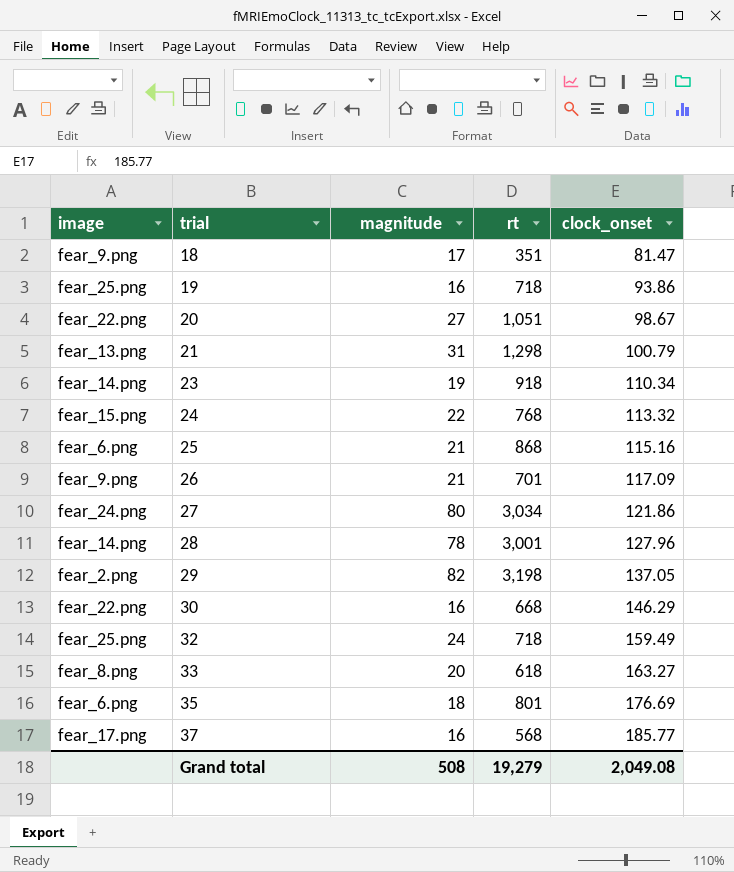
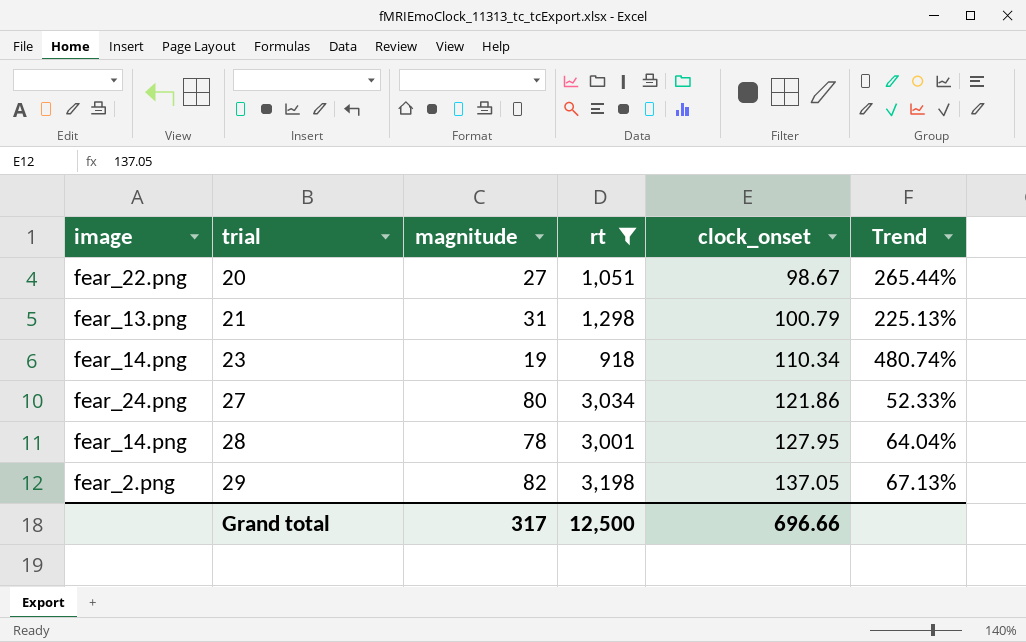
filter: none -> rt >= 918
column Trend | formula: none -> ([clock_onset] - [magnitude]) / [magnitude]
28 | clock_onset: 127.96 -> 127.95
Grand total | magnitude: 508 -> 317
Grand total | rt: 19,279 -> 12,500
Grand total | clock_onset: 2,049.08 -> 696.66

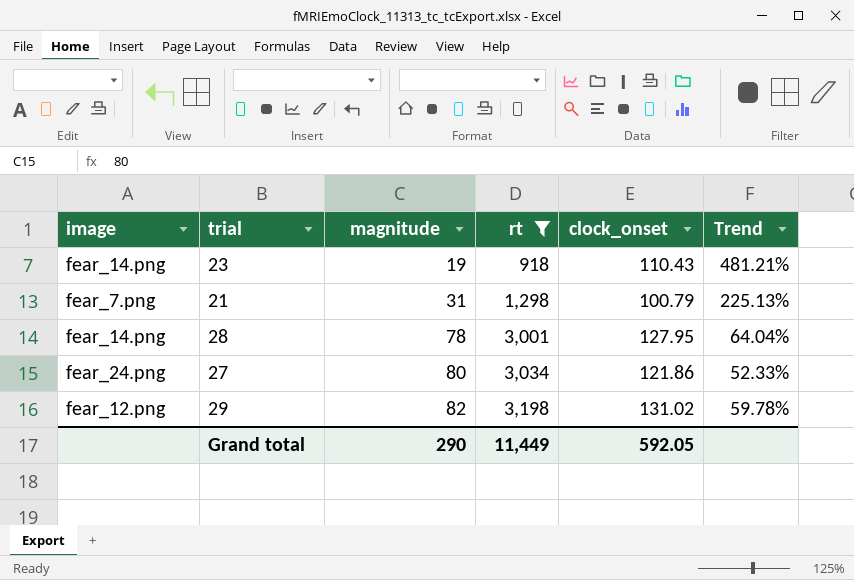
row order: trial ascending -> magnitude ascending
row 20: fear_22.png | 27 | 1,051 | 98.67 | 265.44% -> none
23 | clock_onset: 110.34 -> 110.43
23 | Trend: 480.74% -> 481.21%
21 | image: fear_13.png -> fear_7.png
29 | image: fear_2.png -> fear_12.png
29 | clock_onset: 137.05 -> 131.02
29 | Trend: 67.13% -> 59.78%
Grand total | magnitude: 317 -> 290
Grand total | rt: 12,500 -> 11,449
Grand total | clock_onset: 696.66 -> 592.05

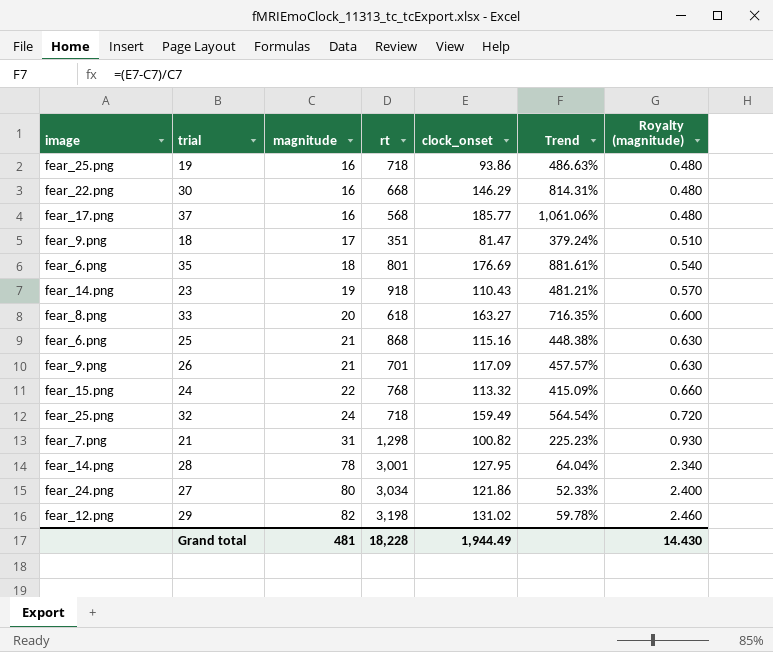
filter: rt >= 918 -> none
column Royalty (magnitude) | formula: none -> [magnitude] * 0.03
21 | clock_onset: 100.79 -> 100.82
21 | Trend: 225.13% -> 225.23%
Grand total | magnitude: 290 -> 481
Grand total | rt: 11,449 -> 18,228
Grand total | clock_onset: 592.05 -> 1,944.49

